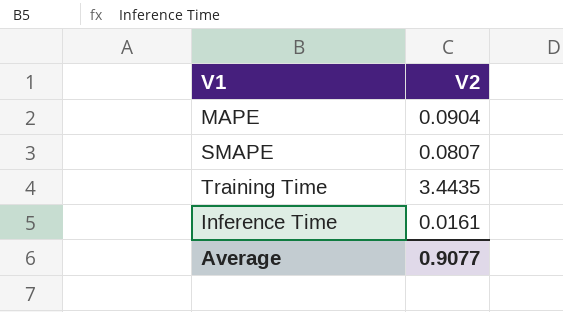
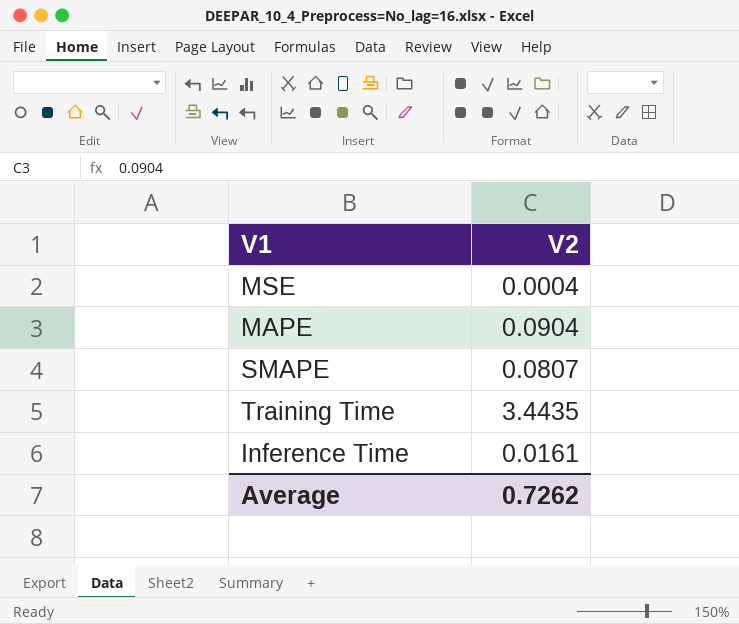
row MSE: none -> 0.0004
Average | V2: 0.9077 -> 0.7262

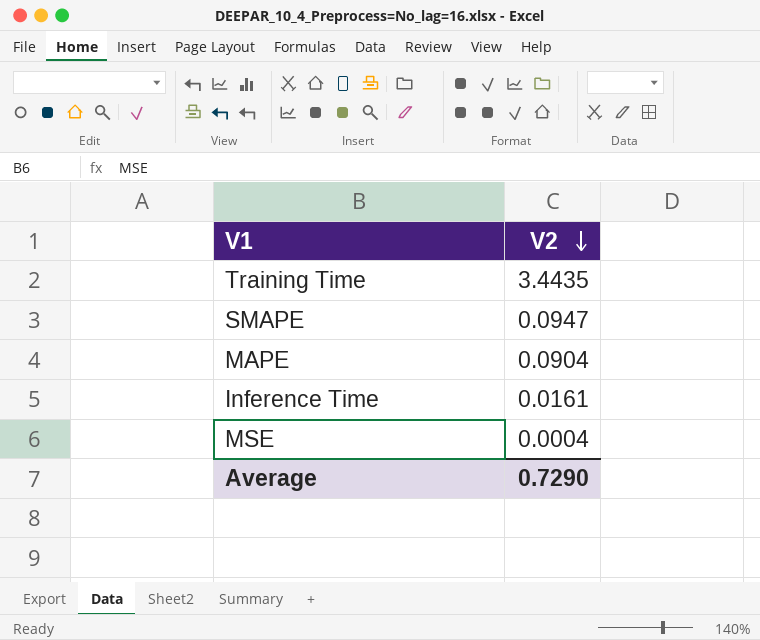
row order: none -> V2 descending
SMAPE | V2: 0.0807 -> 0.0947
Average | V2: 0.7262 -> 0.7290

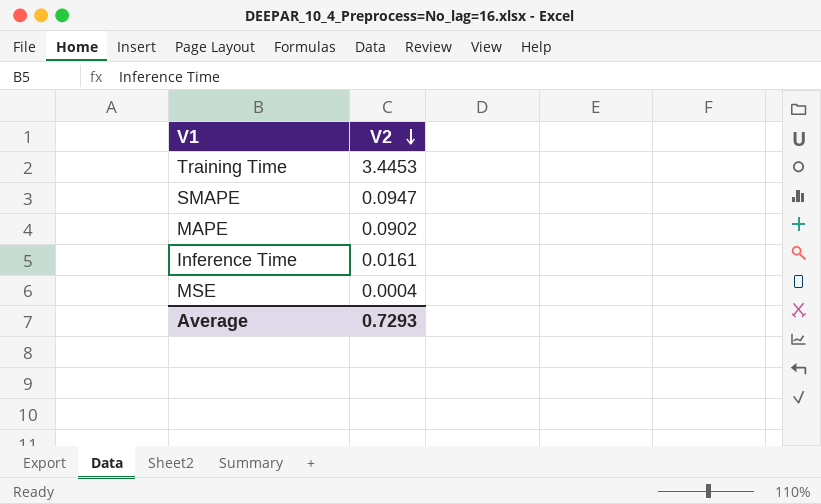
Training Time | V2: 3.4435 -> 3.4453
MAPE | V2: 0.0904 -> 0.0902
Average | V2: 0.7290 -> 0.7293

